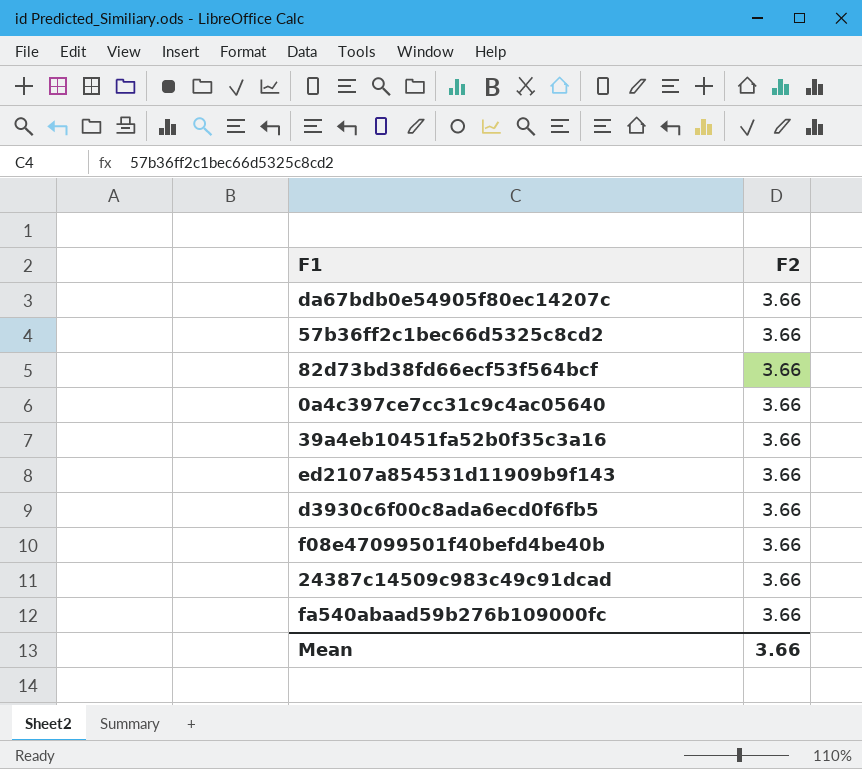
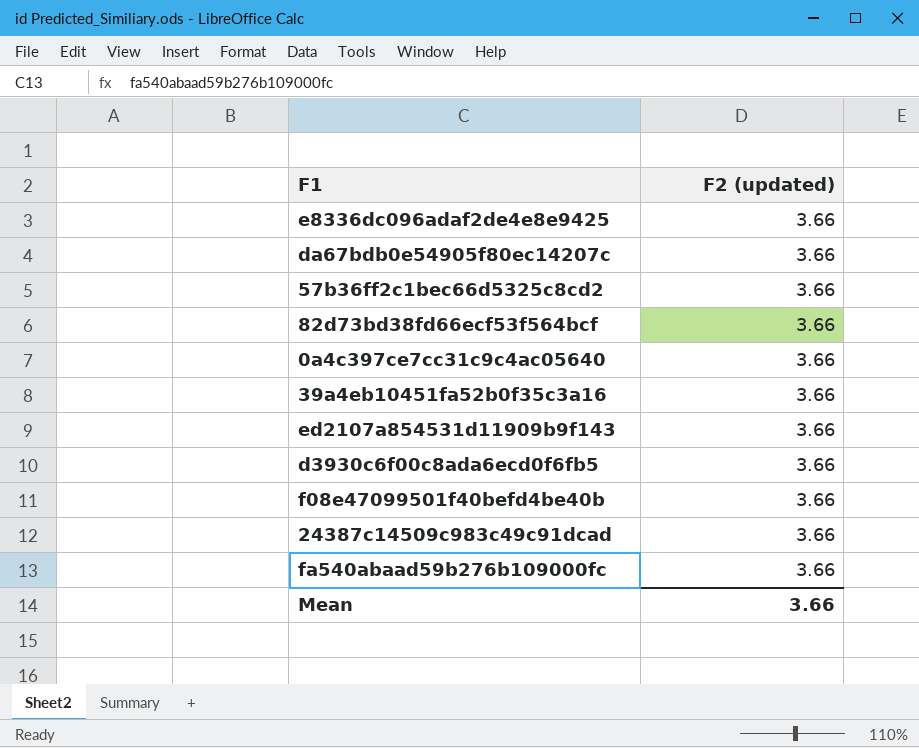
column name: F2 -> F2 (updated)
row e8336dc096adaf2de4e8e9425: none -> 3.66

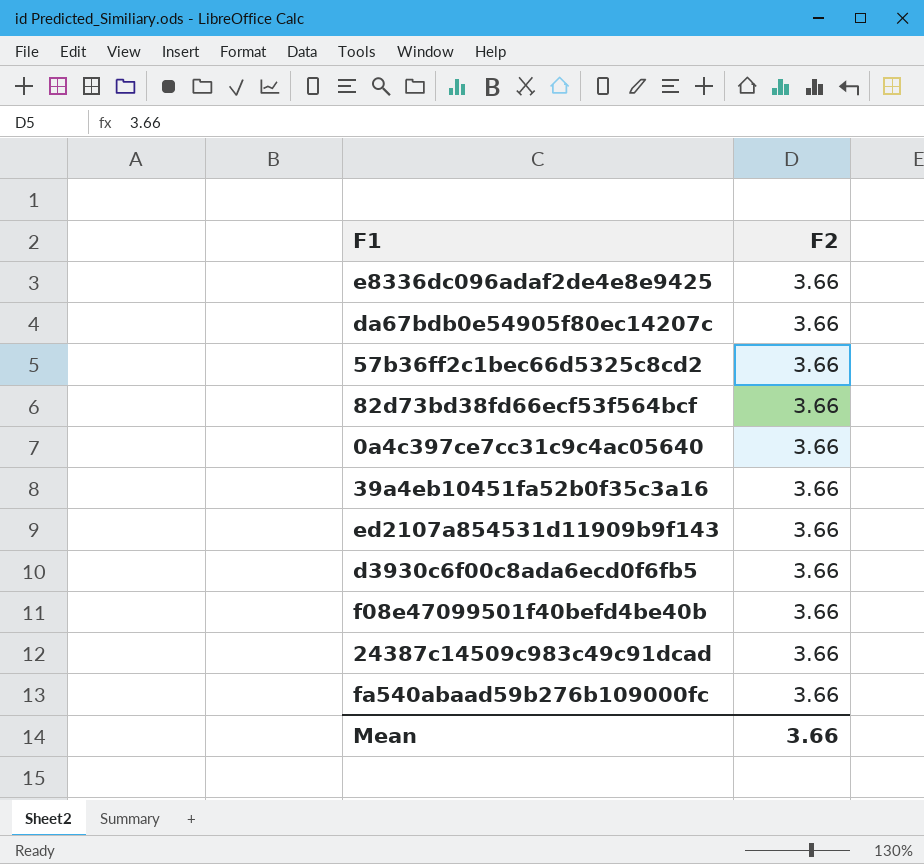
column name: F2 (updated) -> F2

